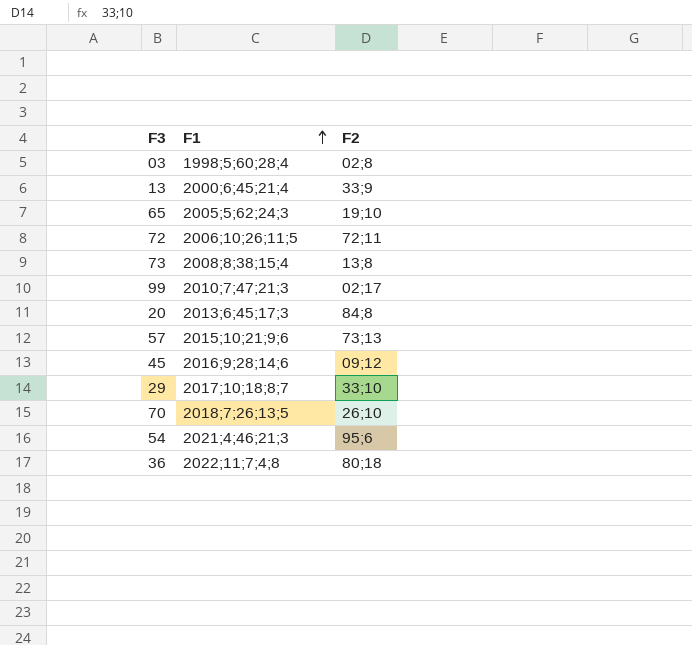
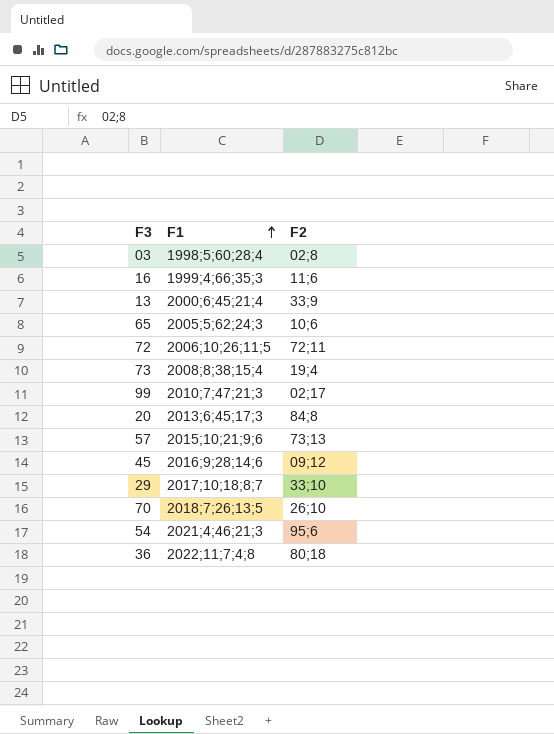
row 16: none -> 1999;4;66;35;3 | 11;6
65 | F2: 19;10 -> 10;6
73 | F2: 13;8 -> 19;4

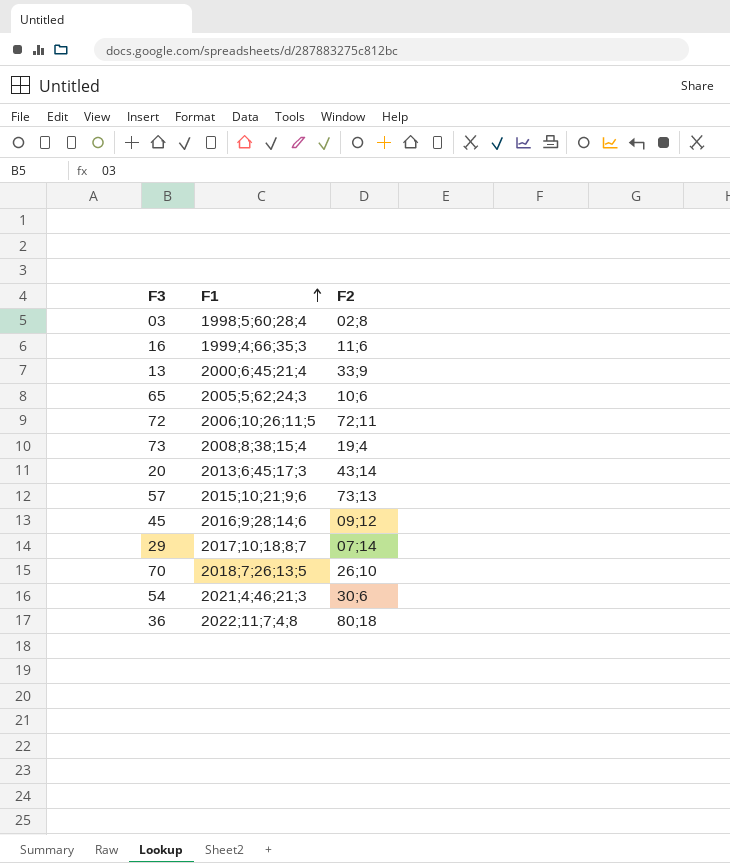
row 99: 2010;7;47;21;3 | 02;17 -> none
20 | F2: 84;8 -> 43;14
29 | F2: 33;10 -> 07;14
54 | F2: 95;6 -> 30;6

